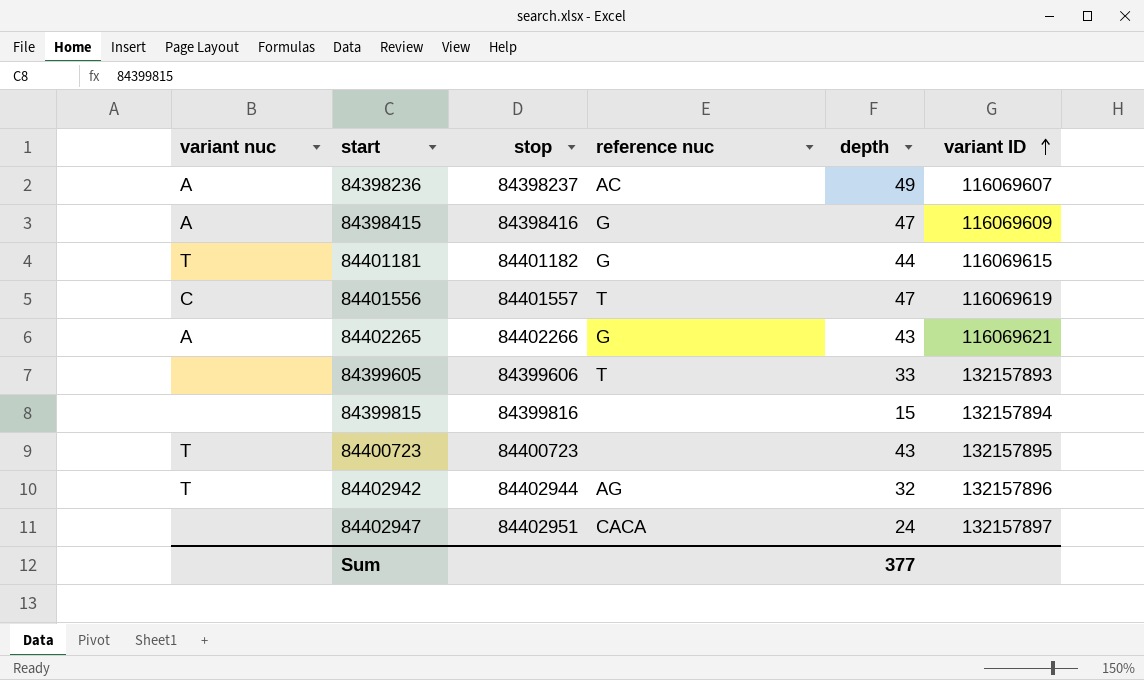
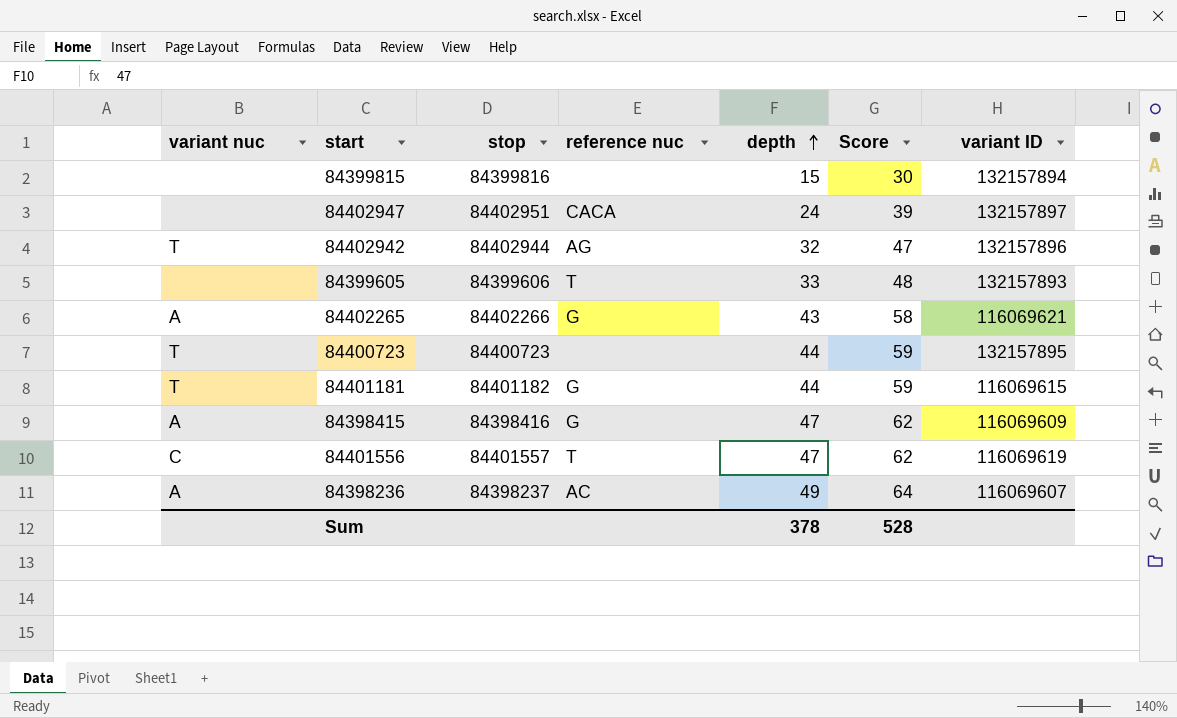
row order: variant ID ascending -> depth ascending
column Score | formula: none -> [depth] + 15
84400723 | depth: 43 -> 44
Sum | depth: 377 -> 378

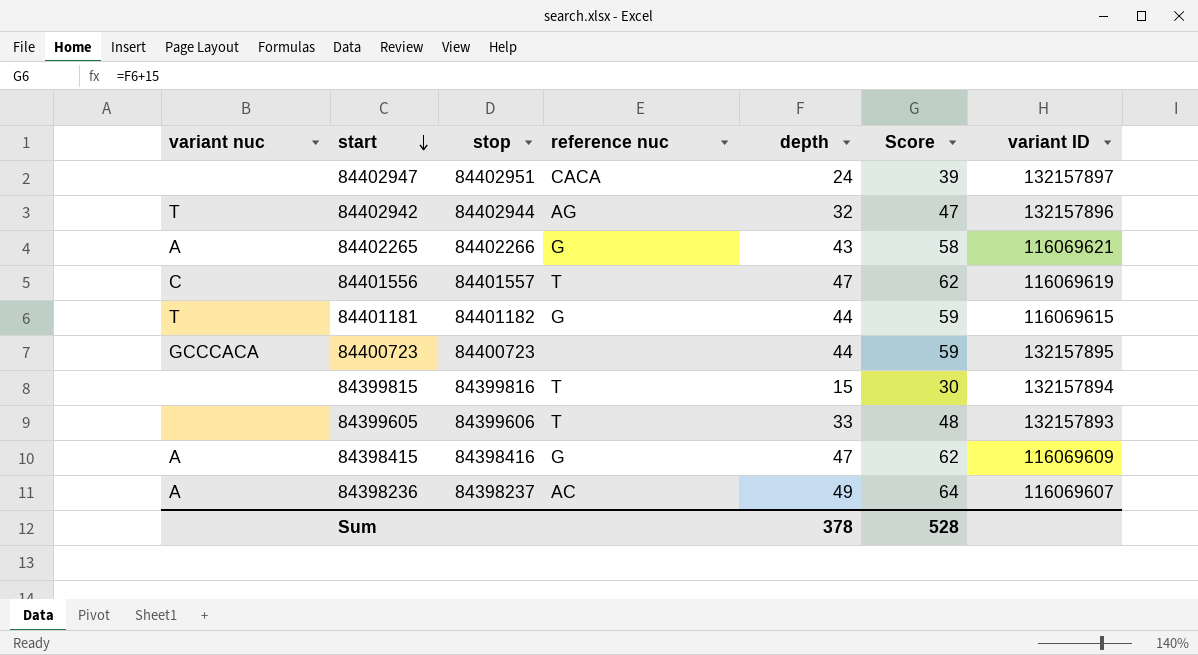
row order: depth ascending -> start descending
84400723 | variant nuc: T -> GCCCACA
84399815 | reference nuc: none -> T

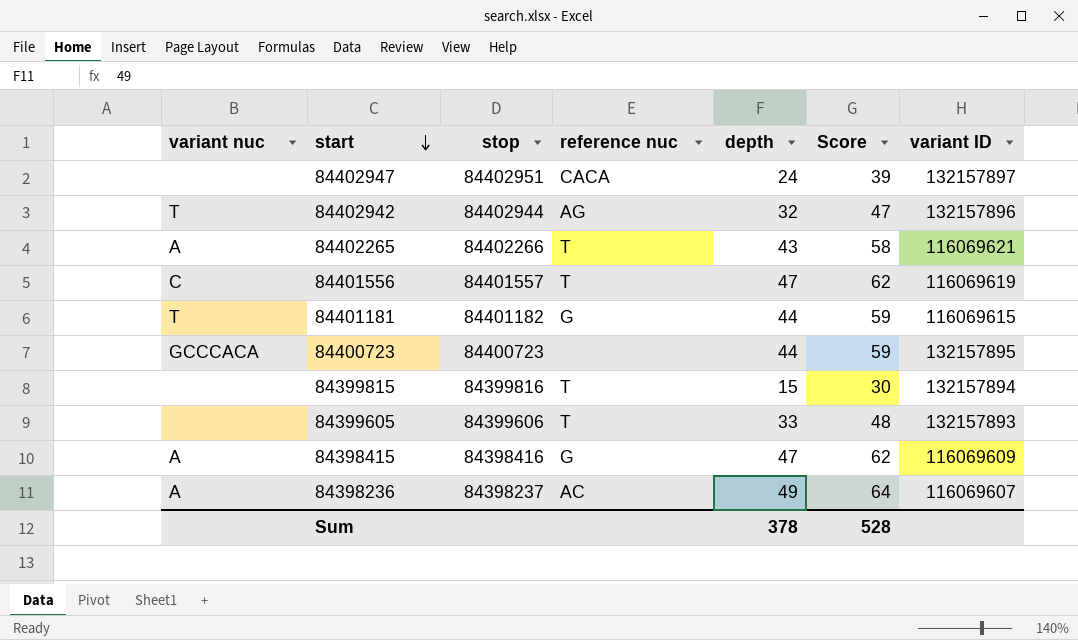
84402265 | reference nuc: G -> T

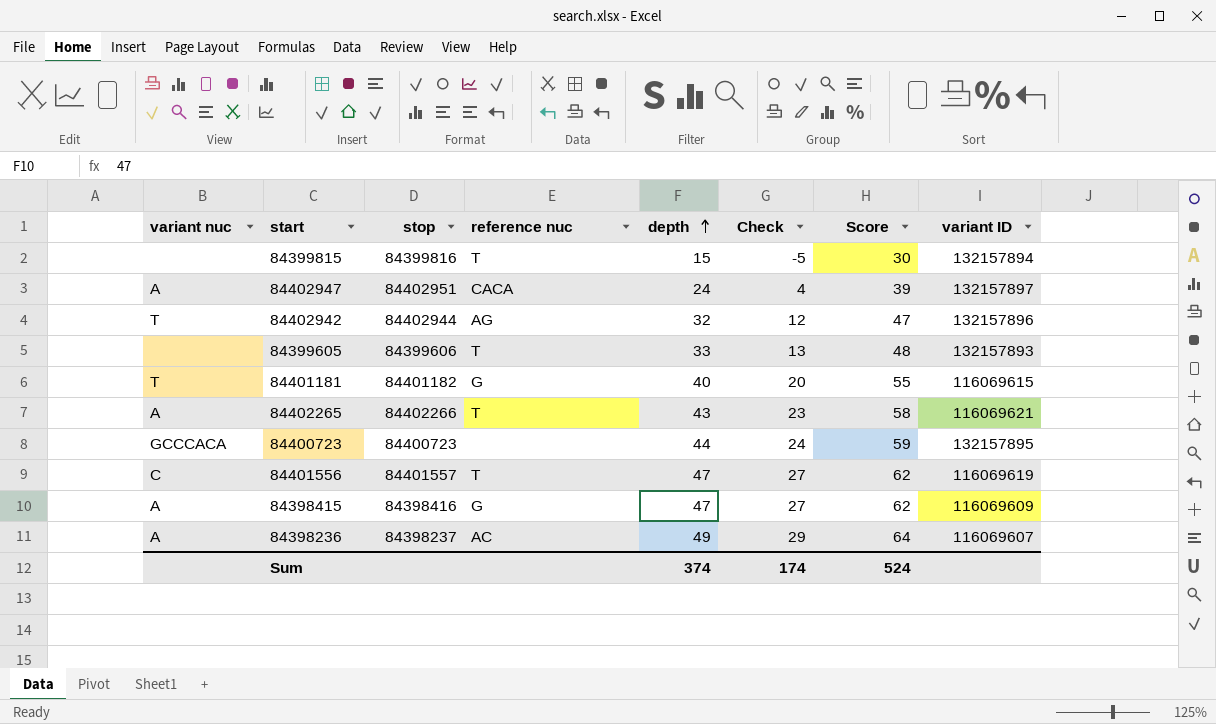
row order: start descending -> depth ascending
column Check | formula: none -> [depth] - 20
84402947 | variant nuc: none -> A
84401181 | depth: 44 -> 40
84401181 | Score: 59 -> 55
Sum | depth: 378 -> 374
Sum | Score: 528 -> 524

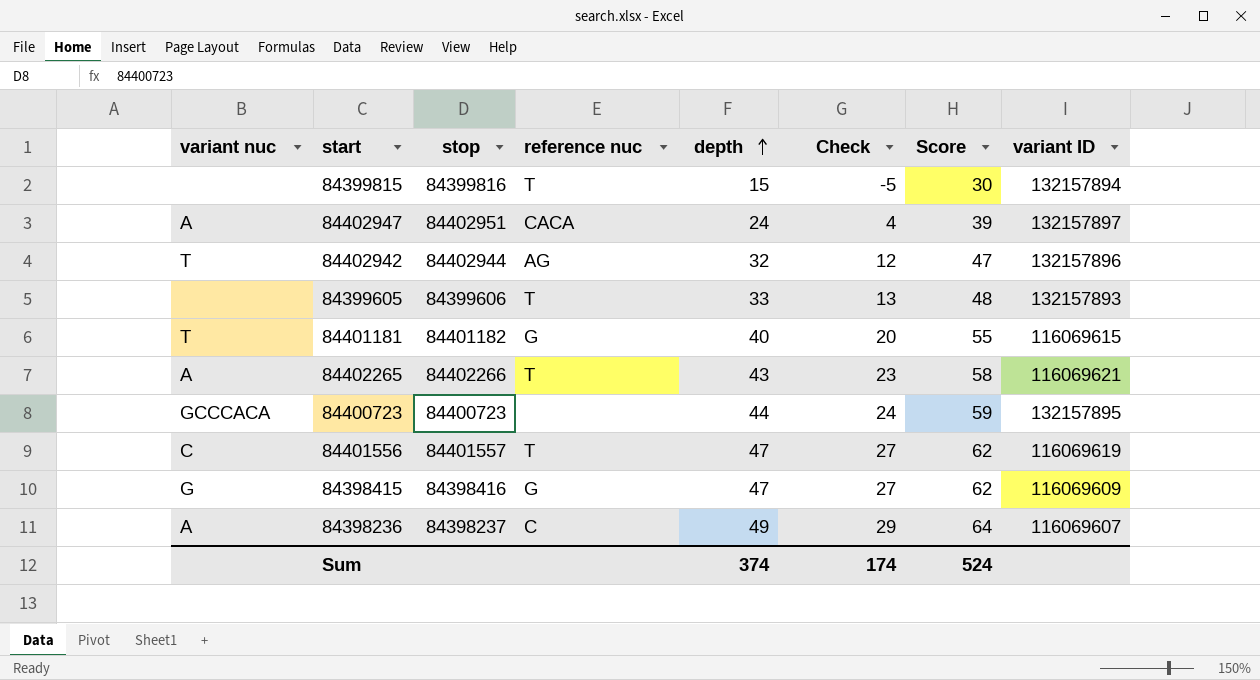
84398415 | variant nuc: A -> G
84398236 | reference nuc: AC -> C

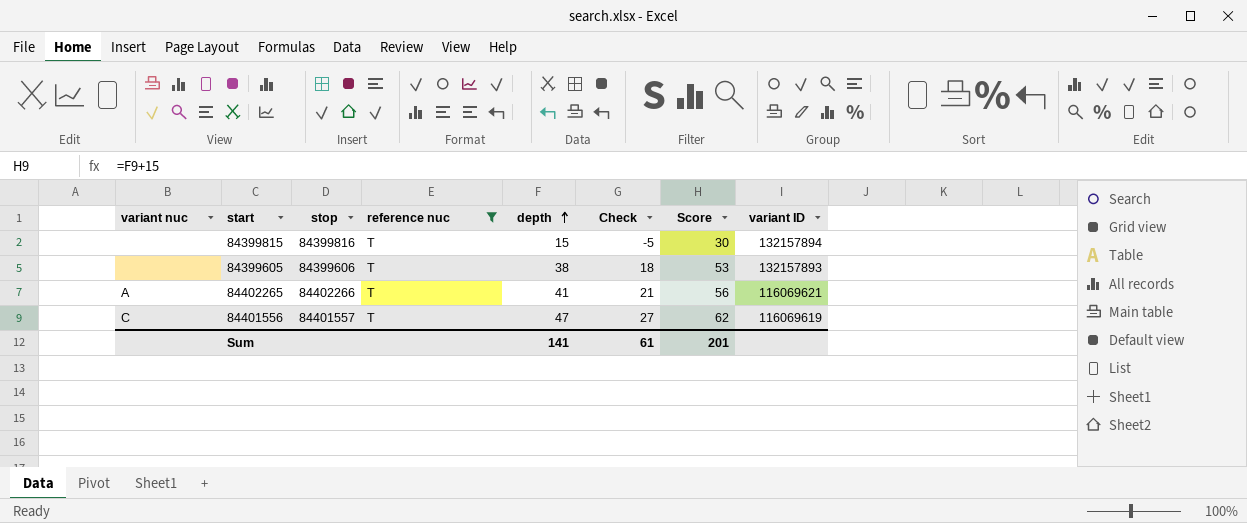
filter: none -> reference nuc = T
84399605 | depth: 33 -> 38
84399605 | Check: 13 -> 18
84399605 | Score: 48 -> 53
84402265 | depth: 43 -> 41
84402265 | Check: 23 -> 21
84402265 | Score: 58 -> 56
Sum | depth: 374 -> 141
Sum | Check: 174 -> 61
Sum | Score: 524 -> 201

